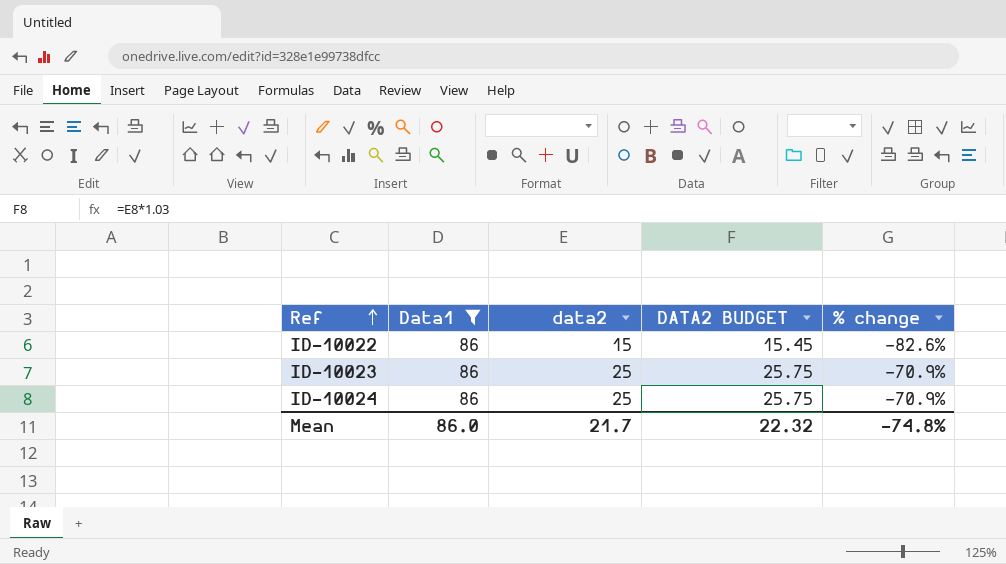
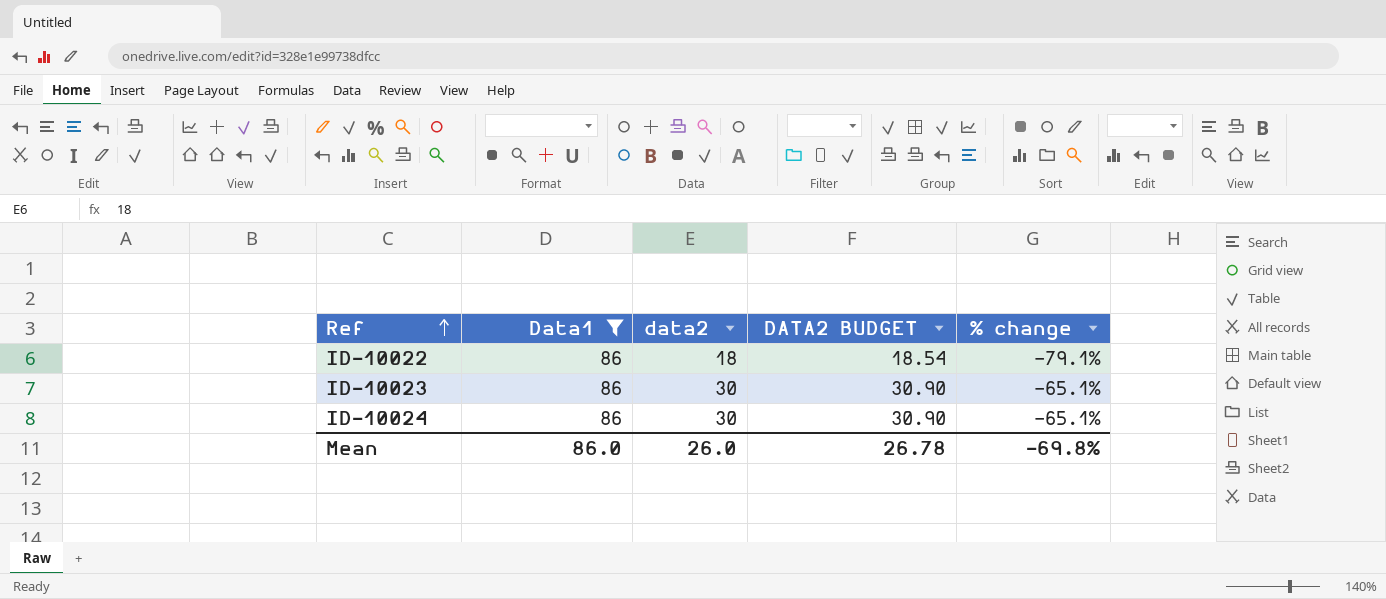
ID-10022 | data2: 15 -> 18
ID-10022 | DATA2 BUDGET: 15.45 -> 18.54
ID-10022 | % change: -82.6% -> -79.1%
ID-10023 | data2: 25 -> 30
ID-10023 | DATA2 BUDGET: 25.75 -> 30.90
ID-10023 | % change: -70.9% -> -65.1%
ID-10024 | data2: 25 -> 30
ID-10024 | DATA2 BUDGET: 25.75 -> 30.90
ID-10024 | % change: -70.9% -> -65.1%
Mean | data2: 21.7 -> 26.0
Mean | DATA2 BUDGET: 22.32 -> 26.78
Mean | % change: -74.8% -> -69.8%

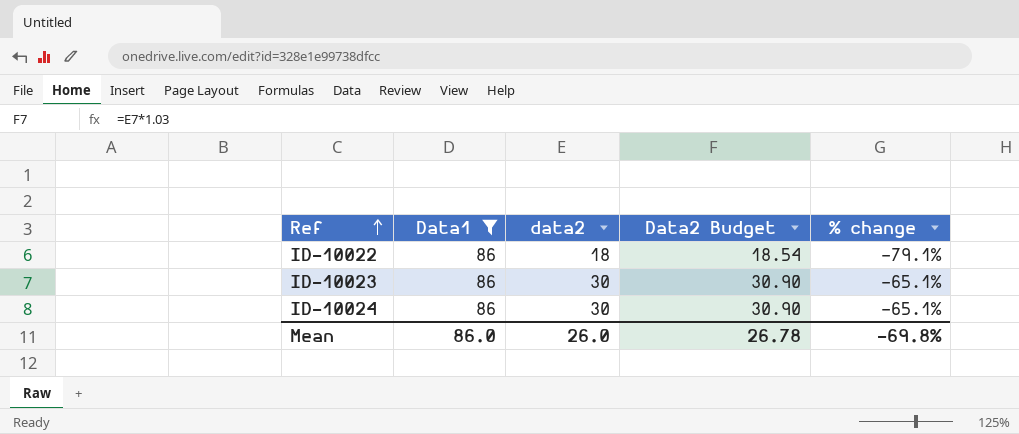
column name: DATA2 BUDGET -> Data2 Budget

